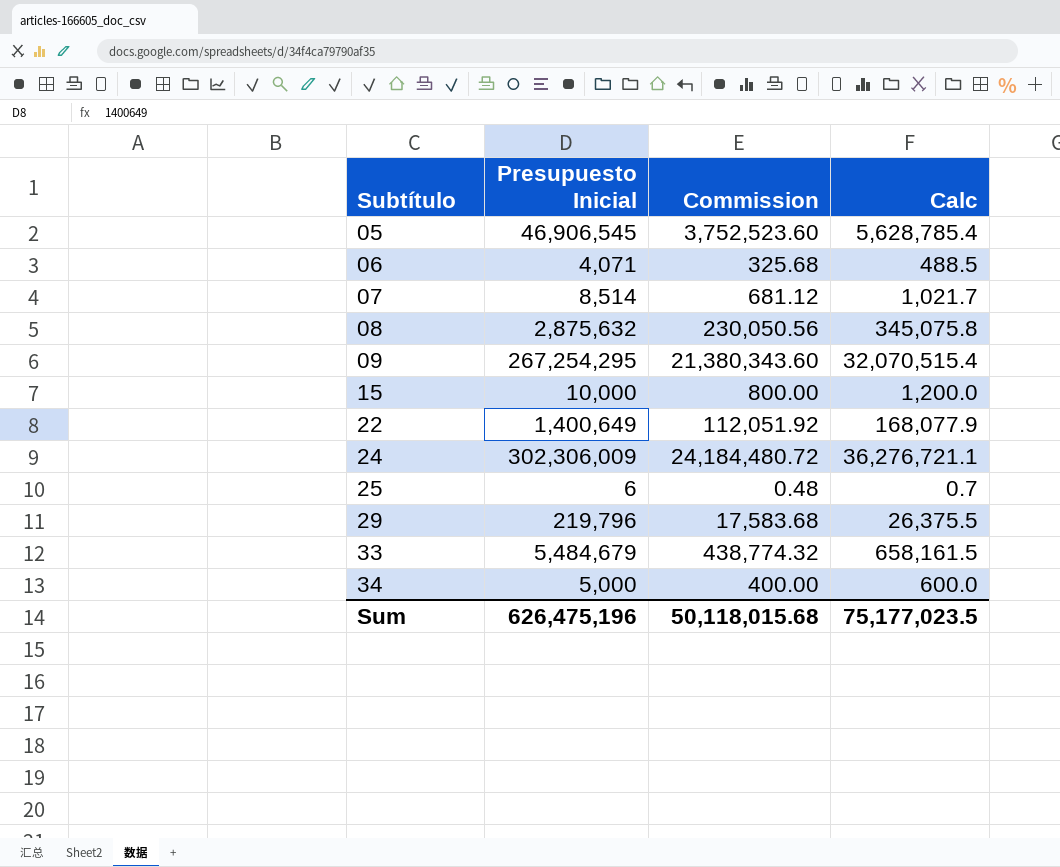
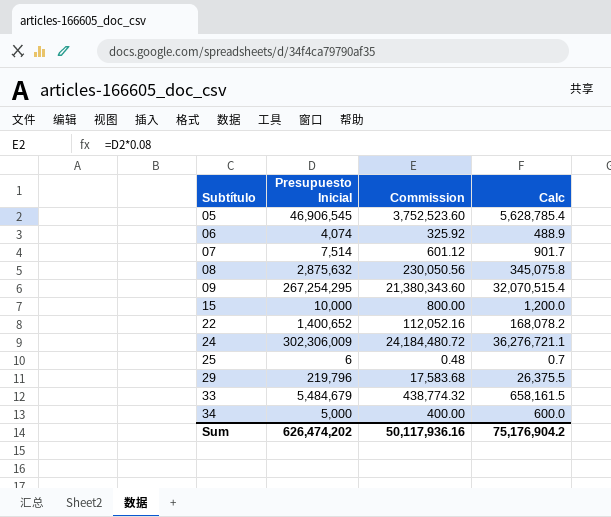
06 | Presupuesto Inicial: 4,071 -> 4,074
06 | Commission: 325.68 -> 325.92
06 | Calc: 488.5 -> 488.9
07 | Presupuesto Inicial: 8,514 -> 7,514
07 | Commission: 681.12 -> 601.12
07 | Calc: 1,021.7 -> 901.7
22 | Presupuesto Inicial: 1,400,649 -> 1,400,652
22 | Commission: 112,051.92 -> 112,052.16
22 | Calc: 168,077.9 -> 168,078.2
Sum | Presupuesto Inicial: 626,475,196 -> 626,474,202
Sum | Commission: 50,118,015.68 -> 50,117,936.16
Sum | Calc: 75,177,023.5 -> 75,176,904.2

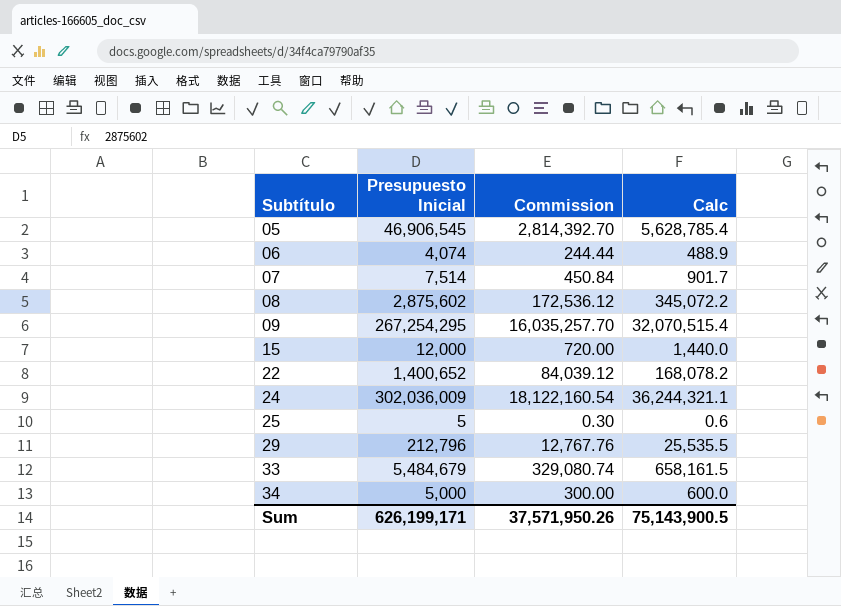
column Commission | formula: [Presupuesto Inicial] * 0.08 -> [Presupuesto Inicial] * 0.06
08 | Presupuesto Inicial: 2,875,632 -> 2,875,602
08 | Calc: 345,075.8 -> 345,072.2
15 | Presupuesto Inicial: 10,000 -> 12,000
15 | Calc: 1,200.0 -> 1,440.0
24 | Presupuesto Inicial: 302,306,009 -> 302,036,009
24 | Calc: 36,276,721.1 -> 36,244,321.1
25 | Presupuesto Inicial: 6 -> 5
25 | Calc: 0.7 -> 0.6
29 | Presupuesto Inicial: 219,796 -> 212,796
29 | Calc: 26,375.5 -> 25,535.5
Sum | Presupuesto Inicial: 626,474,202 -> 626,199,171
Sum | Commission: 50,117,936.16 -> 37,571,950.26
Sum | Calc: 75,176,904.2 -> 75,143,900.5

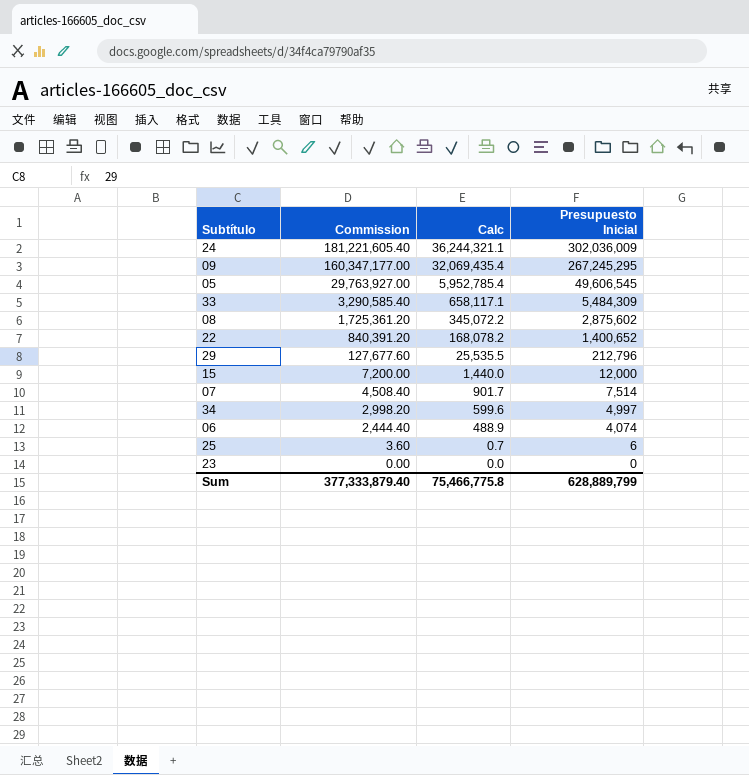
row order: Subtítulo ascending -> Commission descending
column Commission | formula: [Presupuesto Inicial] * 0.06 -> [Presupuesto Inicial] * 0.6
column Presupuesto Inicial | position: 2 -> 4
09 | Calc: 32,070,515.4 -> 32,069,435.4
09 | Presupuesto Inicial: 267,254,295 -> 267,245,295
05 | Calc: 5,628,785.4 -> 5,952,785.4
05 | Presupuesto Inicial: 46,906,545 -> 49,606,545
33 | Calc: 658,161.5 -> 658,117.1
33 | Presupuesto Inicial: 5,484,679 -> 5,484,309
34 | Calc: 600.0 -> 599.6
34 | Presupuesto Inicial: 5,000 -> 4,997
25 | Calc: 0.6 -> 0.7
25 | Presupuesto Inicial: 5 -> 6
row 23: none -> 0.00 | 0.0 | 0
Sum | Commission: 37,571,950.26 -> 377,333,879.40
Sum | Calc: 75,143,900.5 -> 75,466,775.8
Sum | Presupuesto Inicial: 626,199,171 -> 628,889,799

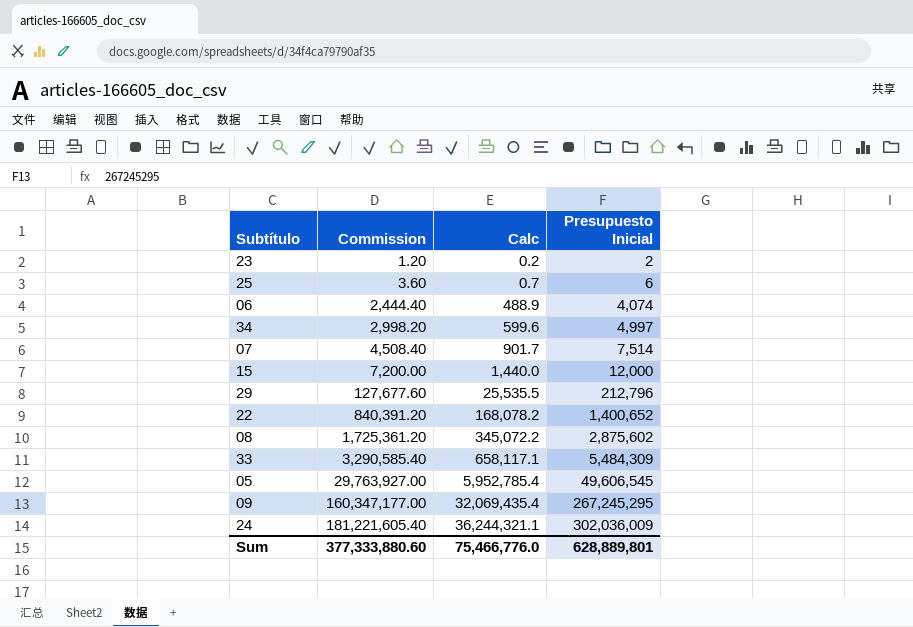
row order: Commission descending -> Commission ascending
23 | Commission: 0.00 -> 1.20
23 | Calc: 0.0 -> 0.2
23 | Presupuesto Inicial: 0 -> 2
Sum | Commission: 377,333,879.40 -> 377,333,880.60
Sum | Calc: 75,466,775.8 -> 75,466,776.0
Sum | Presupuesto Inicial: 628,889,799 -> 628,889,801

